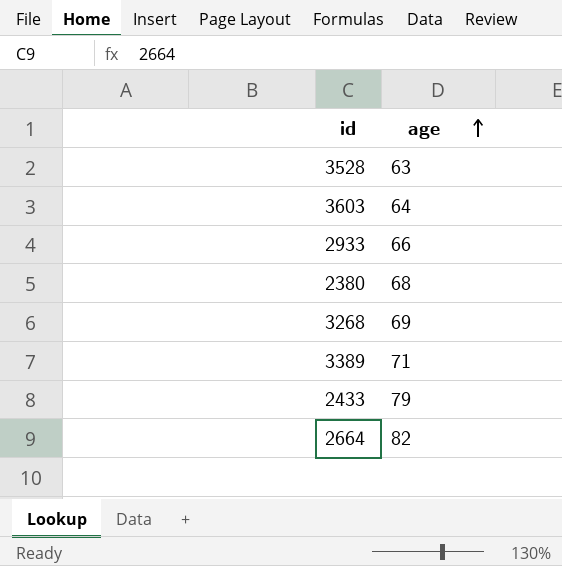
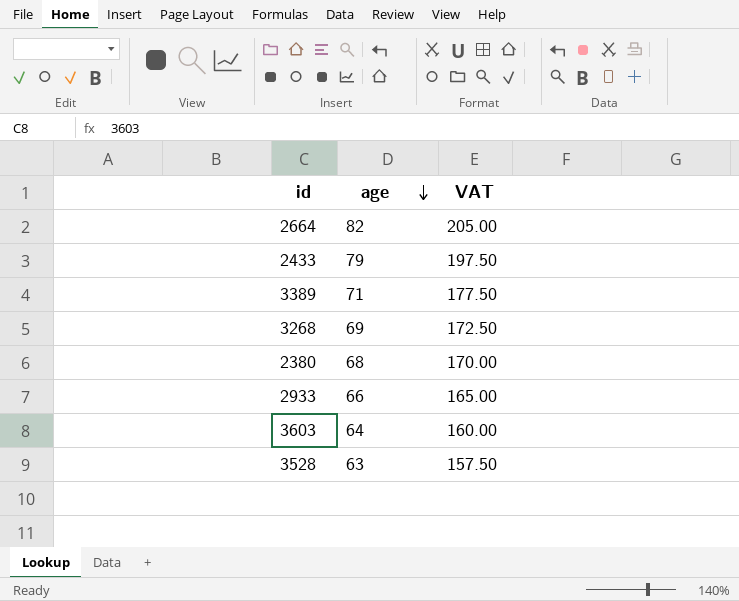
row order: age ascending -> age descending
column VAT | formula: none -> [age] * 2.5

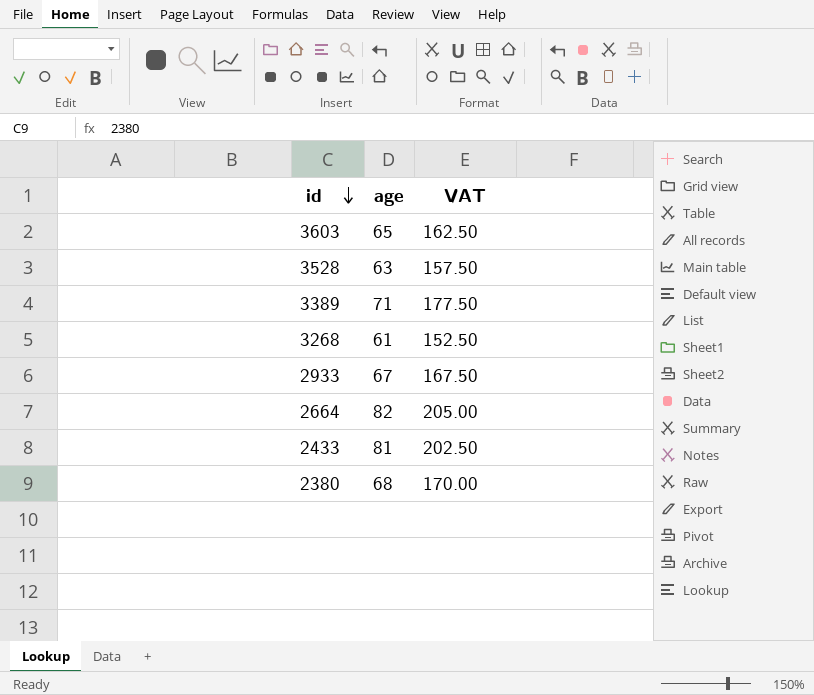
row order: age descending -> id descending
3603 | age: 64 -> 65
3603 | VAT: 160.00 -> 162.50
3268 | age: 69 -> 61
3268 | VAT: 172.50 -> 152.50
2933 | age: 66 -> 67
2933 | VAT: 165.00 -> 167.50
2433 | age: 79 -> 81
2433 | VAT: 197.50 -> 202.50

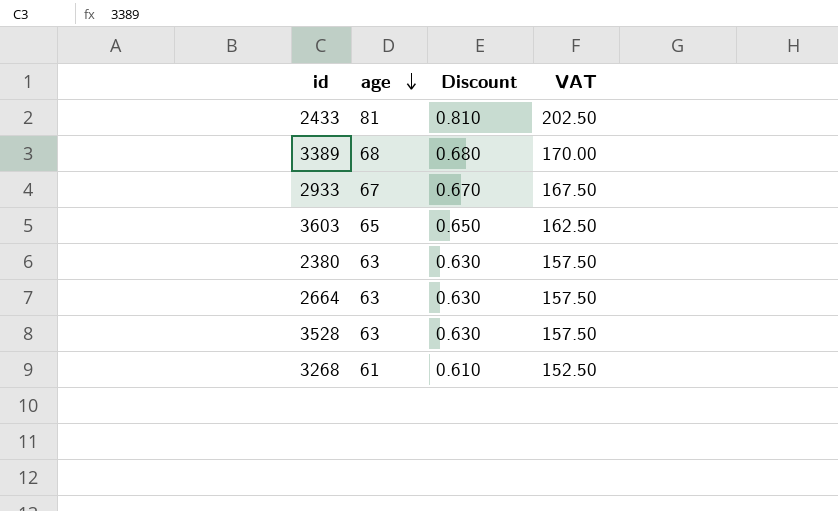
row order: id descending -> age descending
column Discount | formula: none -> [age] * 0.01
3389 | age: 71 -> 68
3389 | VAT: 177.50 -> 170.00
2380 | age: 68 -> 63
2380 | VAT: 170.00 -> 157.50
2664 | age: 82 -> 63
2664 | VAT: 205.00 -> 157.50

